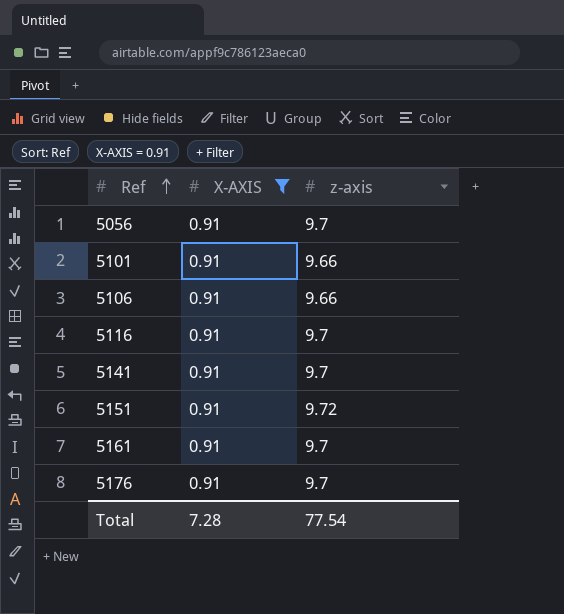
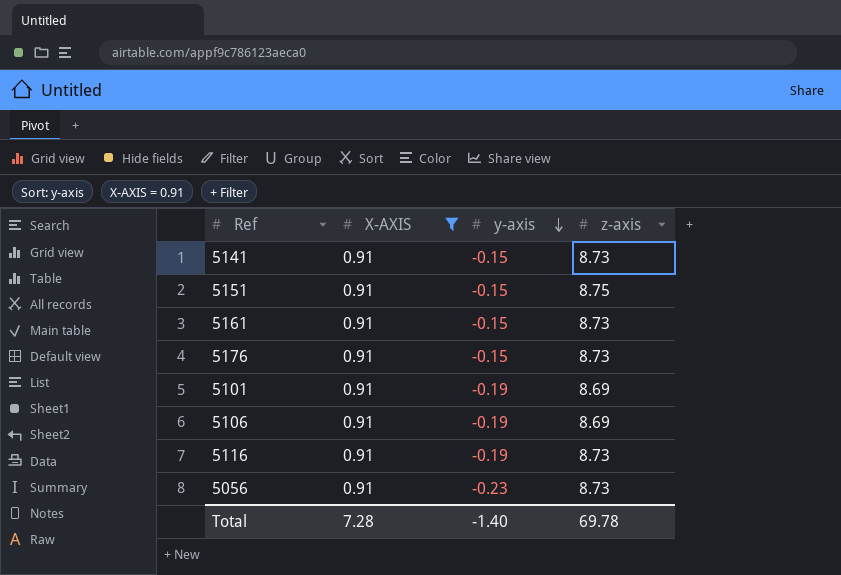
row order: Ref ascending -> y-axis descending
column y-axis | position: none -> 3
5141 | z-axis: 9.7 -> 8.73
5151 | z-axis: 9.72 -> 8.75
5161 | z-axis: 9.7 -> 8.73
5176 | z-axis: 9.7 -> 8.73
5101 | z-axis: 9.66 -> 8.69
5106 | z-axis: 9.66 -> 8.69
5116 | z-axis: 9.7 -> 8.73
5056 | z-axis: 9.7 -> 8.73
Total | z-axis: 77.54 -> 69.78

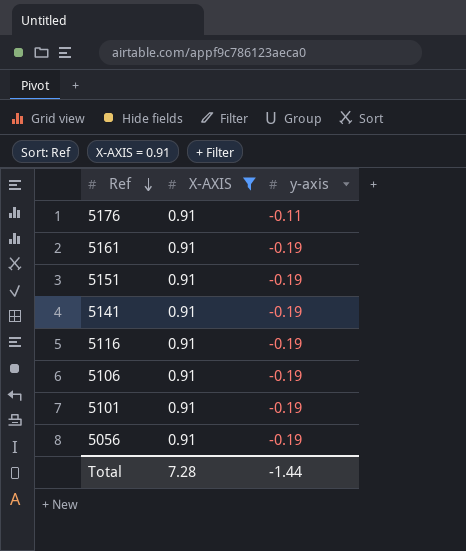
row order: y-axis descending -> Ref descending
column z-axis | position: 4 -> none
5176 | y-axis: -0.15 -> -0.11
5161 | y-axis: -0.15 -> -0.19
5151 | y-axis: -0.15 -> -0.19
5141 | y-axis: -0.15 -> -0.19
5056 | y-axis: -0.23 -> -0.19
Total | y-axis: -1.40 -> -1.44

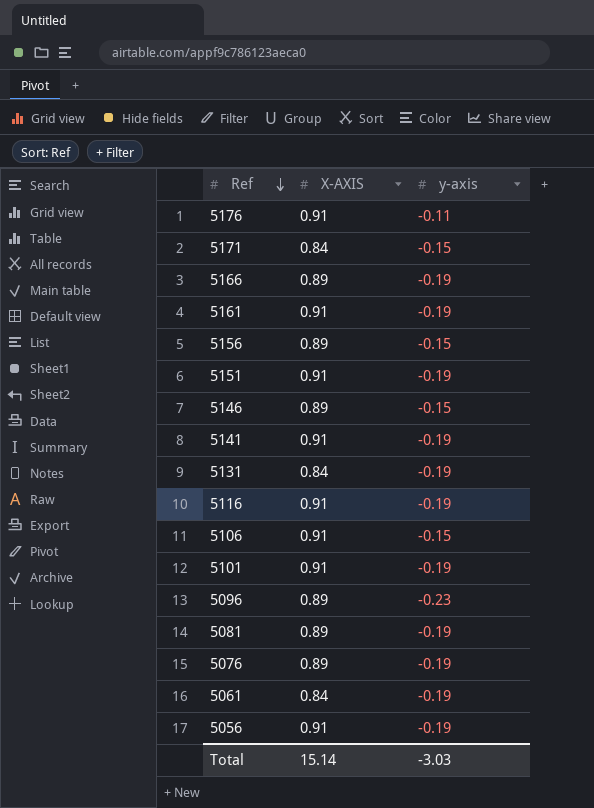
filter: X-AXIS = 0.91 -> none
5106 | y-axis: -0.19 -> -0.15
Total | X-AXIS: 7.28 -> 15.14
Total | y-axis: -1.44 -> -3.03

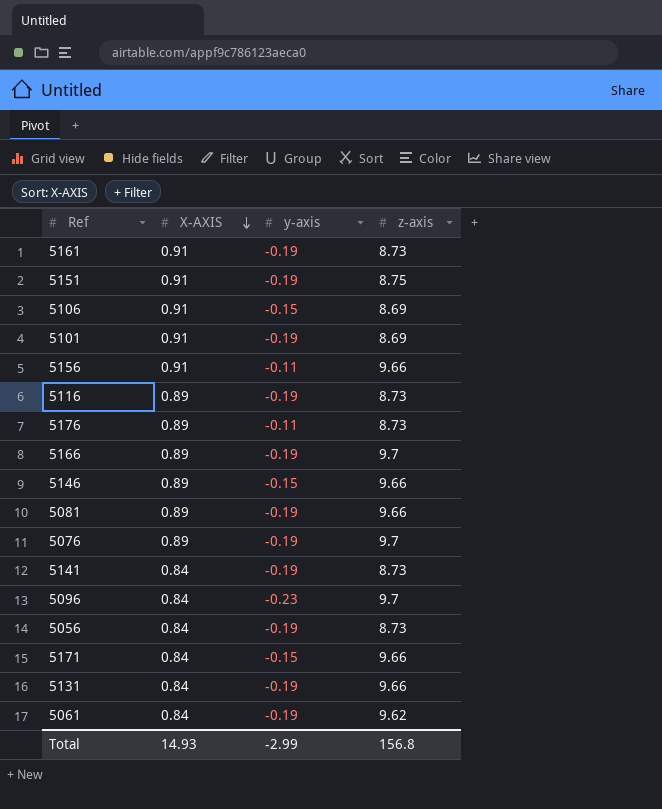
row order: Ref descending -> X-AXIS descending
column z-axis | position: none -> 4
5156 | X-AXIS: 0.89 -> 0.91
5156 | y-axis: -0.15 -> -0.11
5116 | X-AXIS: 0.91 -> 0.89
5176 | X-AXIS: 0.91 -> 0.89
5141 | X-AXIS: 0.91 -> 0.84
5096 | X-AXIS: 0.89 -> 0.84
5056 | X-AXIS: 0.91 -> 0.84
Total | X-AXIS: 15.14 -> 14.93
Total | y-axis: -3.03 -> -2.99

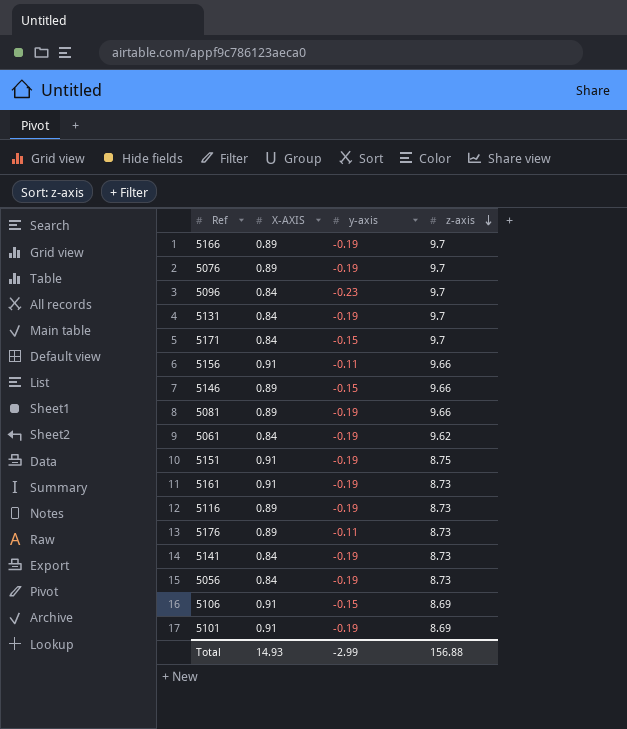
row order: X-AXIS descending -> z-axis descending
5131 | z-axis: 9.66 -> 9.7
5171 | z-axis: 9.66 -> 9.7
Total | z-axis: 156.8 -> 156.88

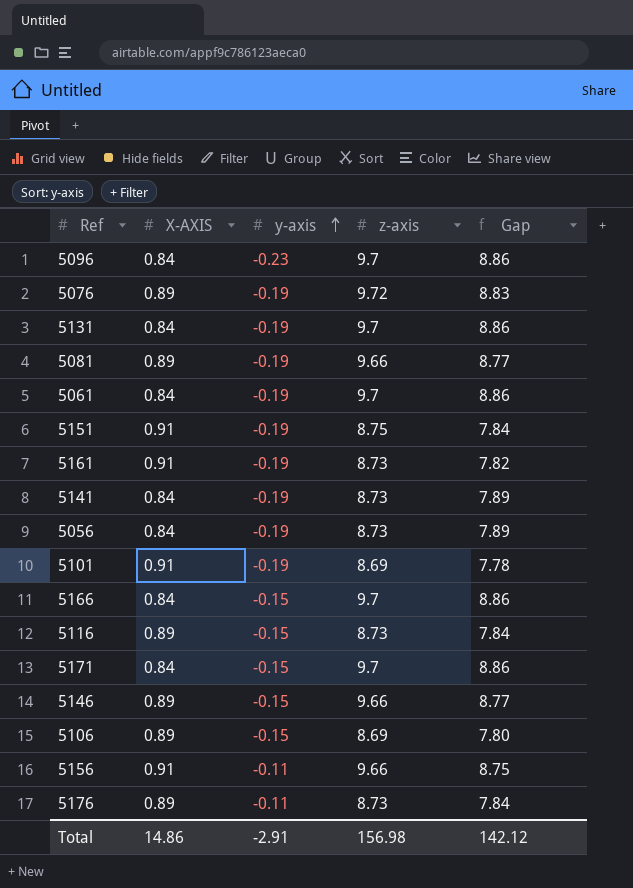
row order: z-axis descending -> y-axis ascending
column Gap | formula: none -> [z-axis] - [X-AXIS]
5076 | z-axis: 9.7 -> 9.72
5061 | z-axis: 9.62 -> 9.7
5166 | X-AXIS: 0.89 -> 0.84
5166 | y-axis: -0.19 -> -0.15
5116 | y-axis: -0.19 -> -0.15
5106 | X-AXIS: 0.91 -> 0.89
Total | X-AXIS: 14.93 -> 14.86
Total | y-axis: -2.99 -> -2.91
Total | z-axis: 156.88 -> 156.98

